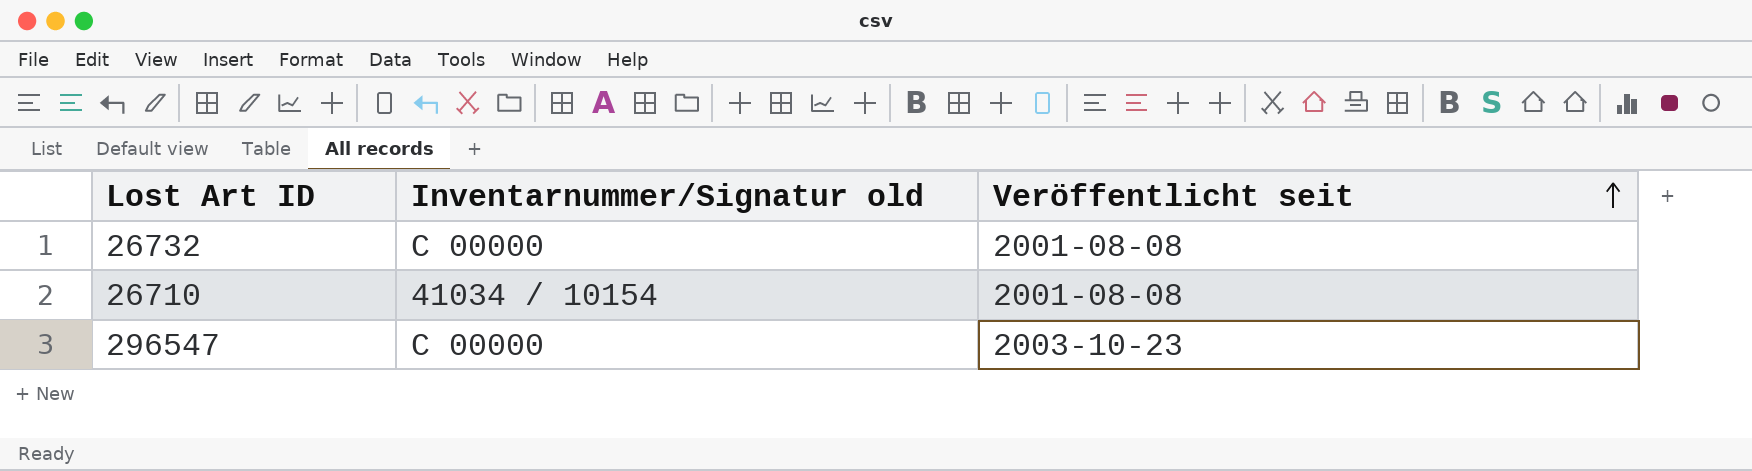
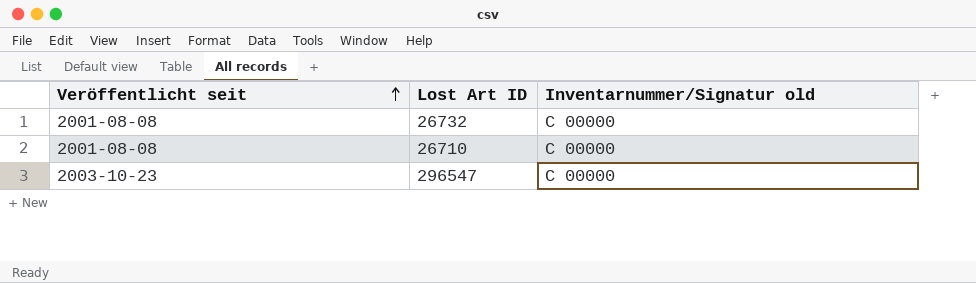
column Veröffentlicht seit | position: 3 -> 1
26710 | Inventarnummer/Signatur old: 41034 / 10154 -> C 00000

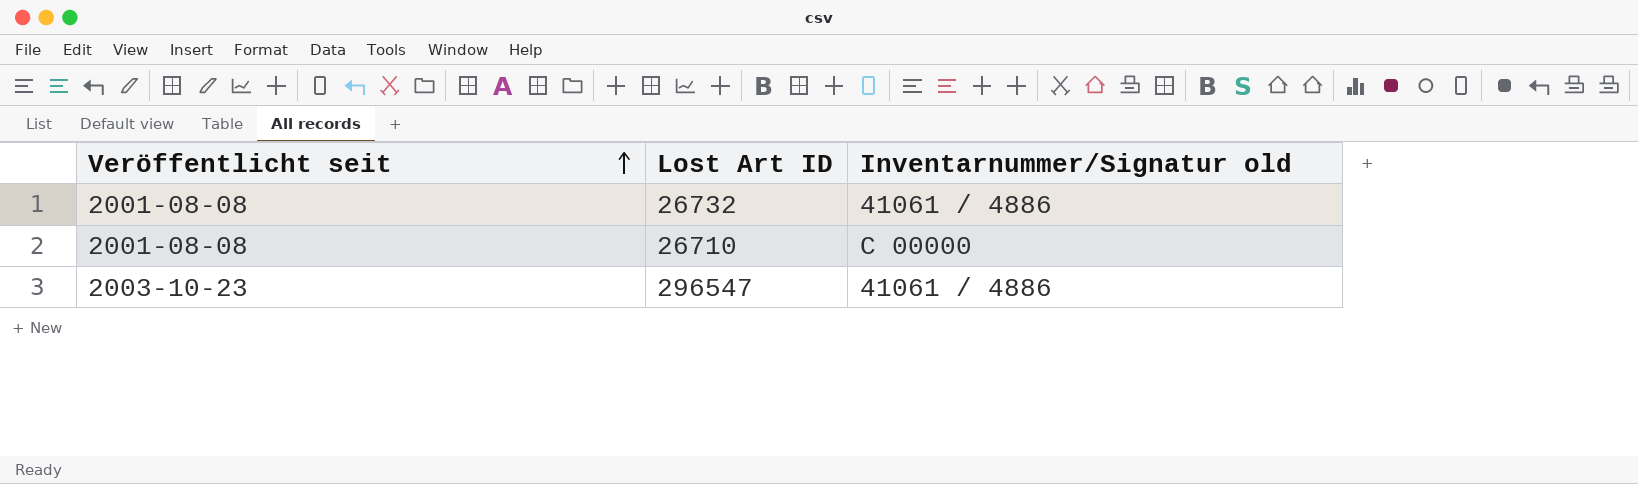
26732 | Inventarnummer/Signatur old: C 00000 -> 41061 / 4886
296547 | Inventarnummer/Signatur old: C 00000 -> 41061 / 4886

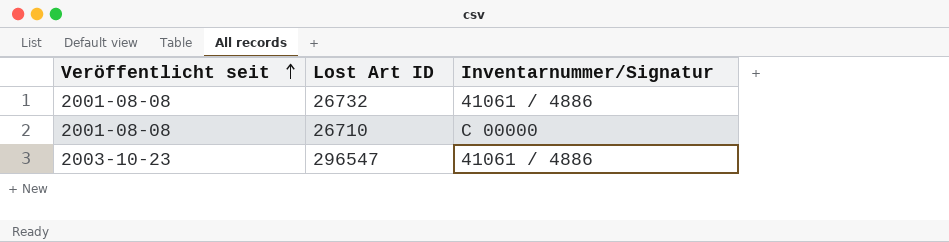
column name: Inventarnummer/Signatur old -> Inventarnummer/Signatur

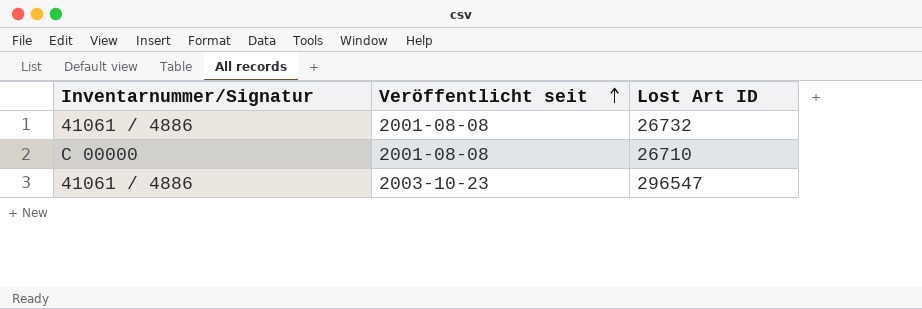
column Inventarnummer/Signatur | position: 3 -> 1

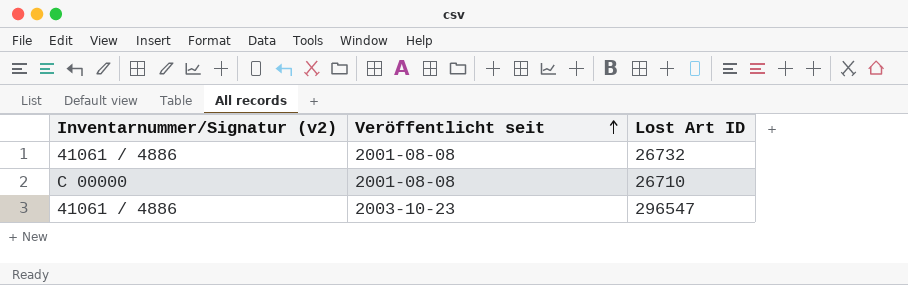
column name: Inventarnummer/Signatur -> Inventarnummer/Signatur (v2)

